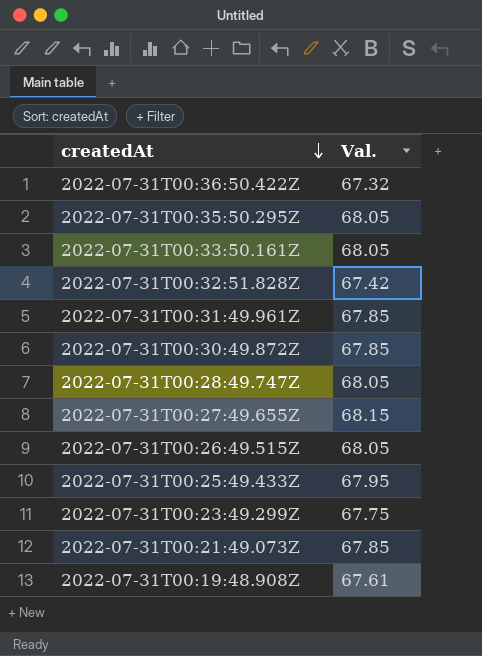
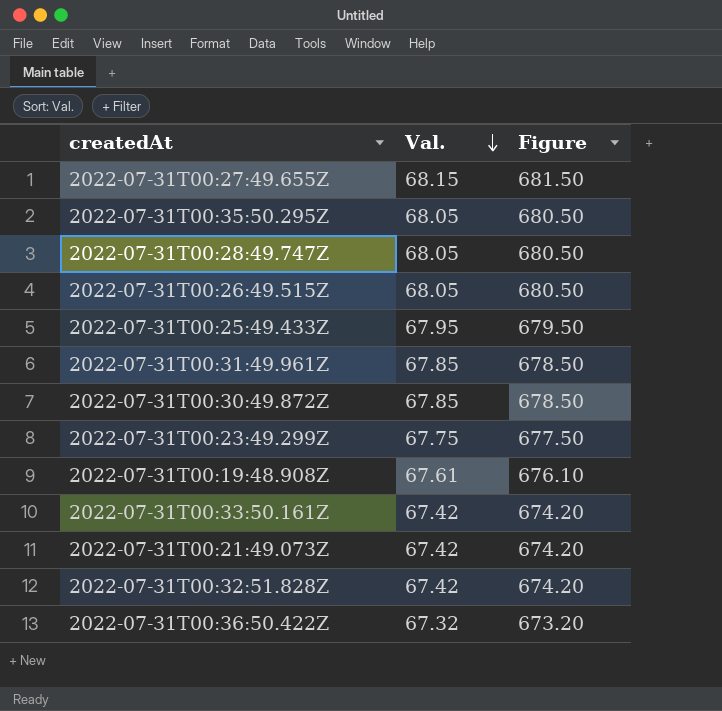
row order: createdAt descending -> Val. descending
column Figure | formula: none -> [Val.] * 10
2022-07-31T00:33:50.161Z | Val.: 68.05 -> 67.42
2022-07-31T00:21:49.073Z | Val.: 67.85 -> 67.42

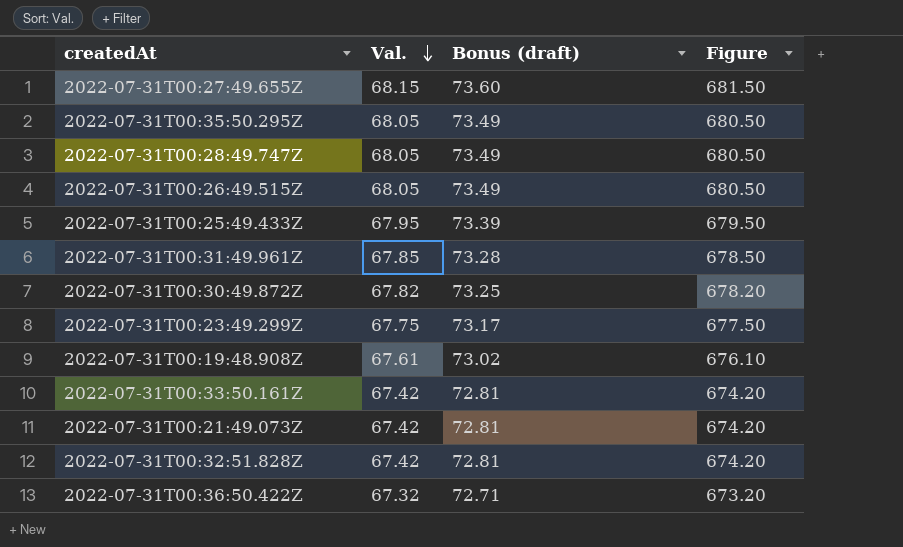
column Bonus (draft) | formula: none -> [Val.] * 1.08
2022-07-31T00:30:49.872Z | Val.: 67.85 -> 67.82
2022-07-31T00:30:49.872Z | Figure: 678.50 -> 678.20

